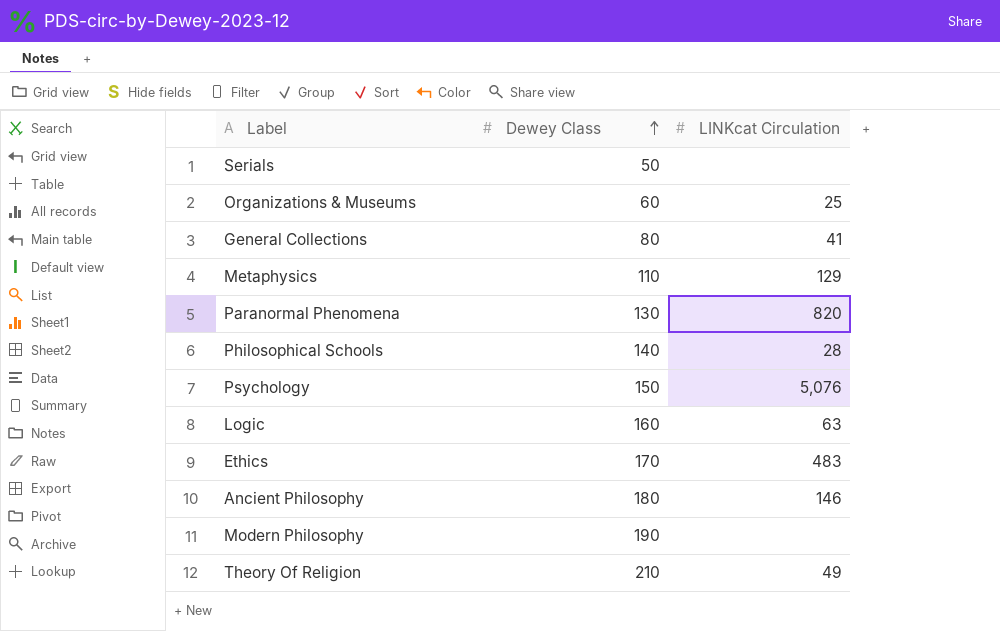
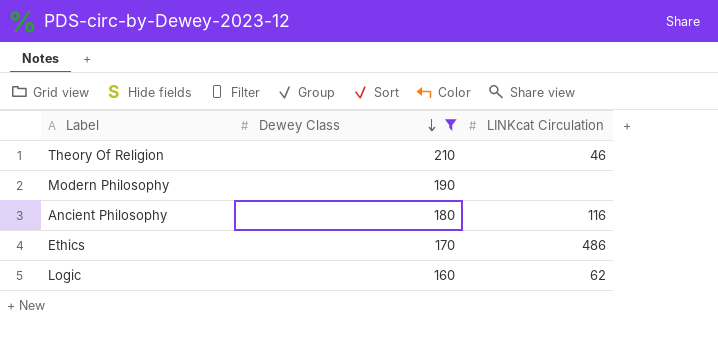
filter: none -> Dewey Class >= 160
row order: Dewey Class ascending -> Dewey Class descending
Theory Of Religion | LINKcat Circulation: 49 -> 46
Ancient Philosophy | LINKcat Circulation: 146 -> 116
Ethics | LINKcat Circulation: 483 -> 486
Logic | LINKcat Circulation: 63 -> 62

